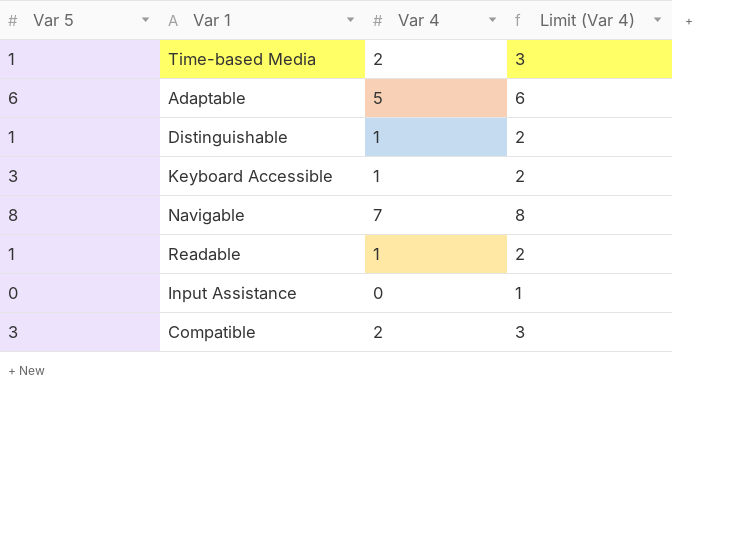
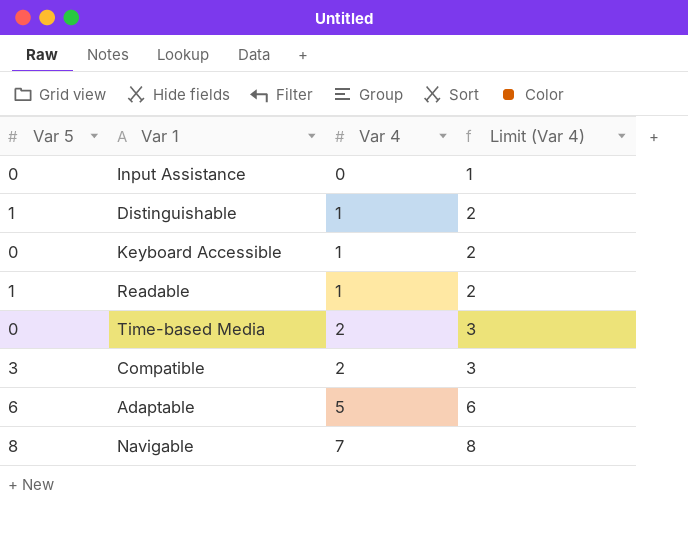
row order: none -> Var 4 ascending
Keyboard Accessible | Var 5: 3 -> 0
Time-based Media | Var 5: 1 -> 0

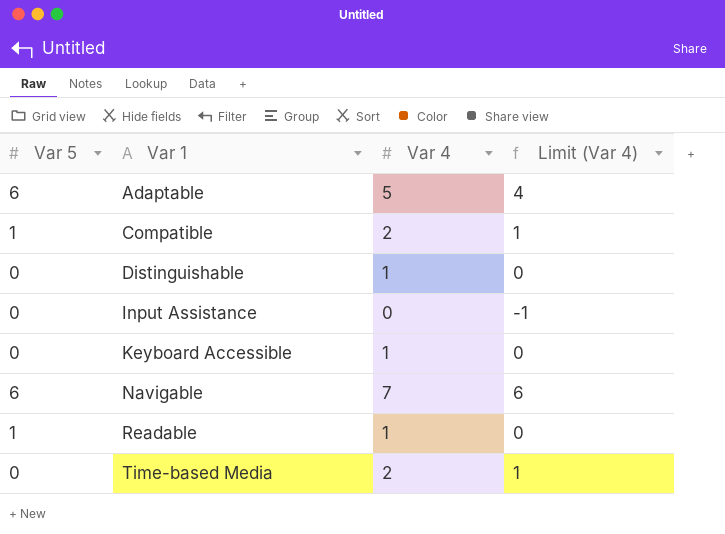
row order: Var 4 ascending -> Var 1 ascending
column Limit (Var 4) | formula: [Var 4] + 1 -> [Var 4] - 1
Compatible | Var 5: 3 -> 1
Distinguishable | Var 5: 1 -> 0
Navigable | Var 5: 8 -> 6

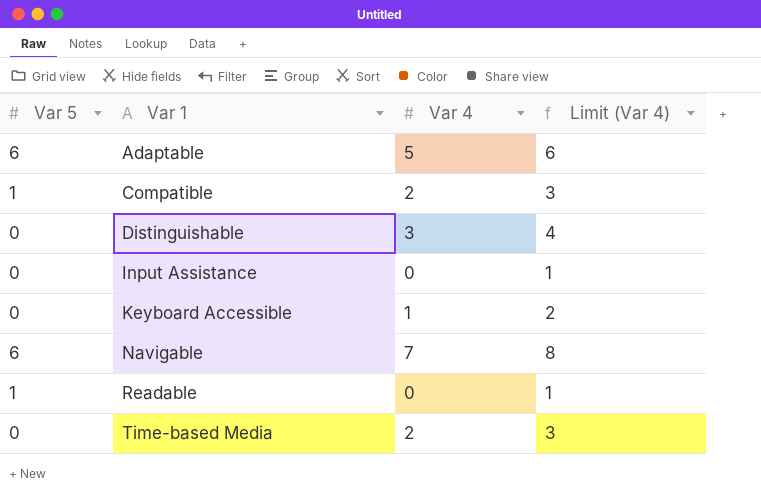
column Limit (Var 4) | formula: [Var 4] - 1 -> [Var 4] + 1
Distinguishable | Var 4: 1 -> 3
Readable | Var 4: 1 -> 0

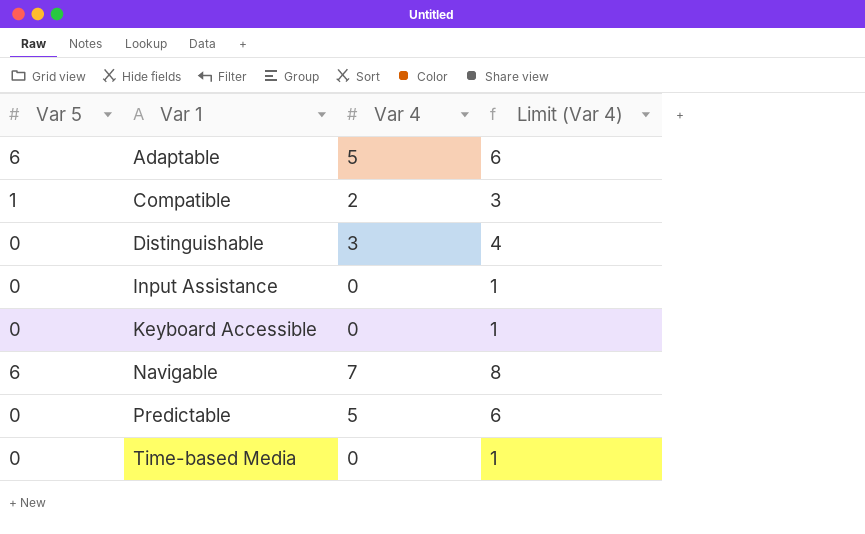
row Readable: 1 | 0 | 1 -> none
Keyboard Accessible | Var 4: 1 -> 0
Keyboard Accessible | Limit (Var 4): 2 -> 1
row Predictable: none -> 0 | 5 | 6
Time-based Media | Var 4: 2 -> 0
Time-based Media | Limit (Var 4): 3 -> 1

